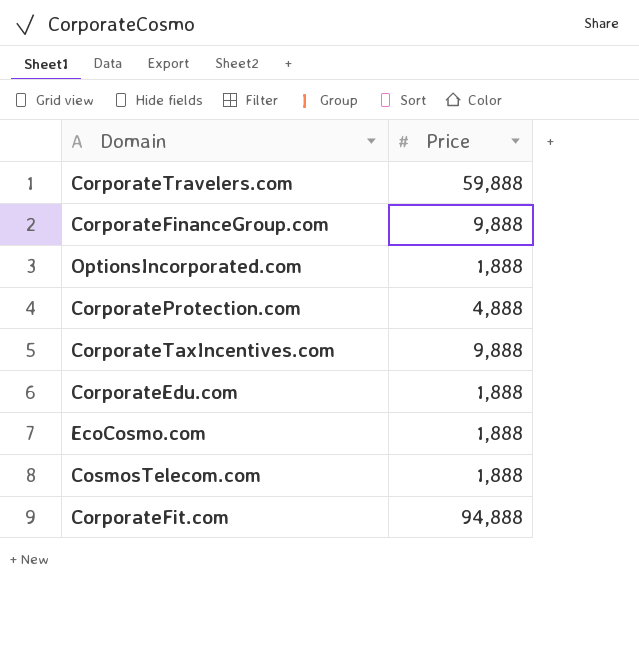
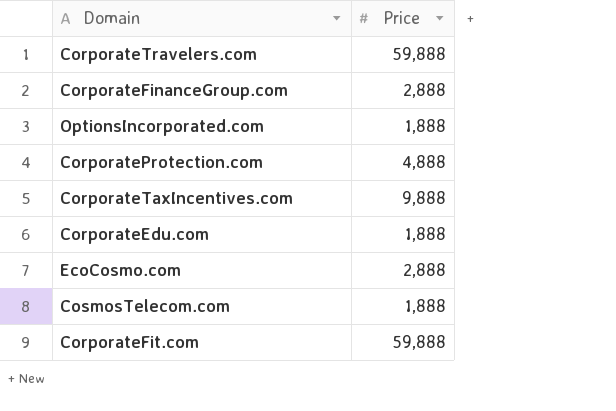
CorporateFinanceGroup.com | Price: 9,888 -> 2,888
EcoCosmo.com | Price: 1,888 -> 2,888
CorporateFit.com | Price: 94,888 -> 59,888

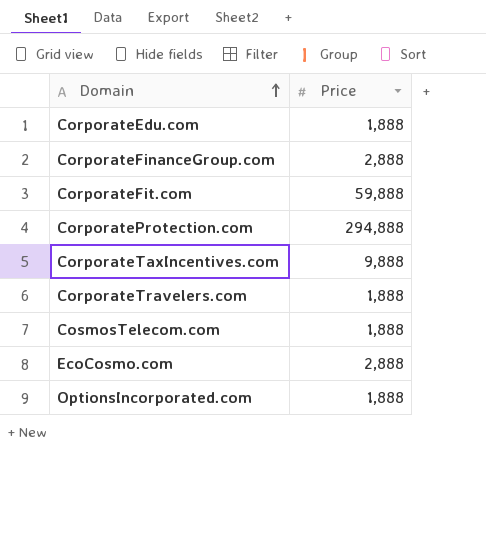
row order: none -> Domain ascending
CorporateProtection.com | Price: 4,888 -> 294,888
CorporateTravelers.com | Price: 59,888 -> 1,888

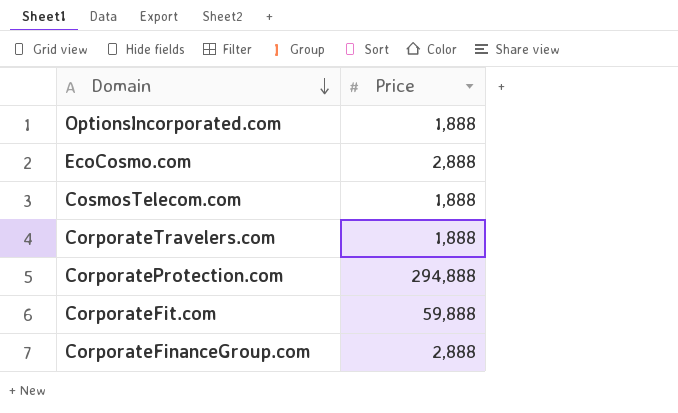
row order: Domain ascending -> Domain descending
row CorporateEdu.com: 1,888 -> none
row CorporateTaxIncentives.com: 9,888 -> none

